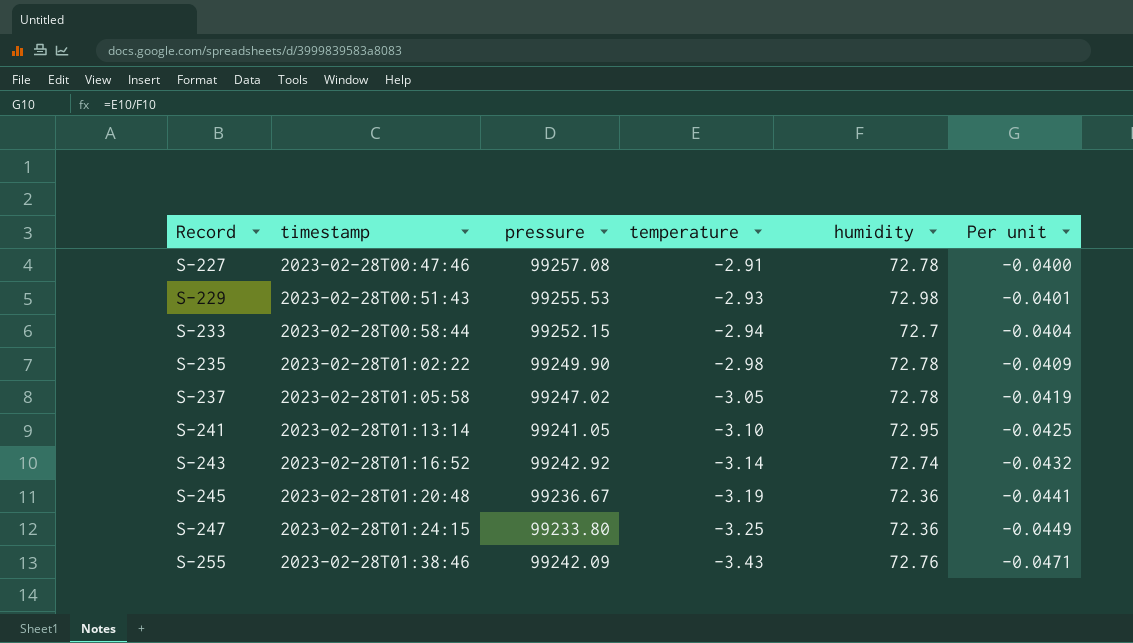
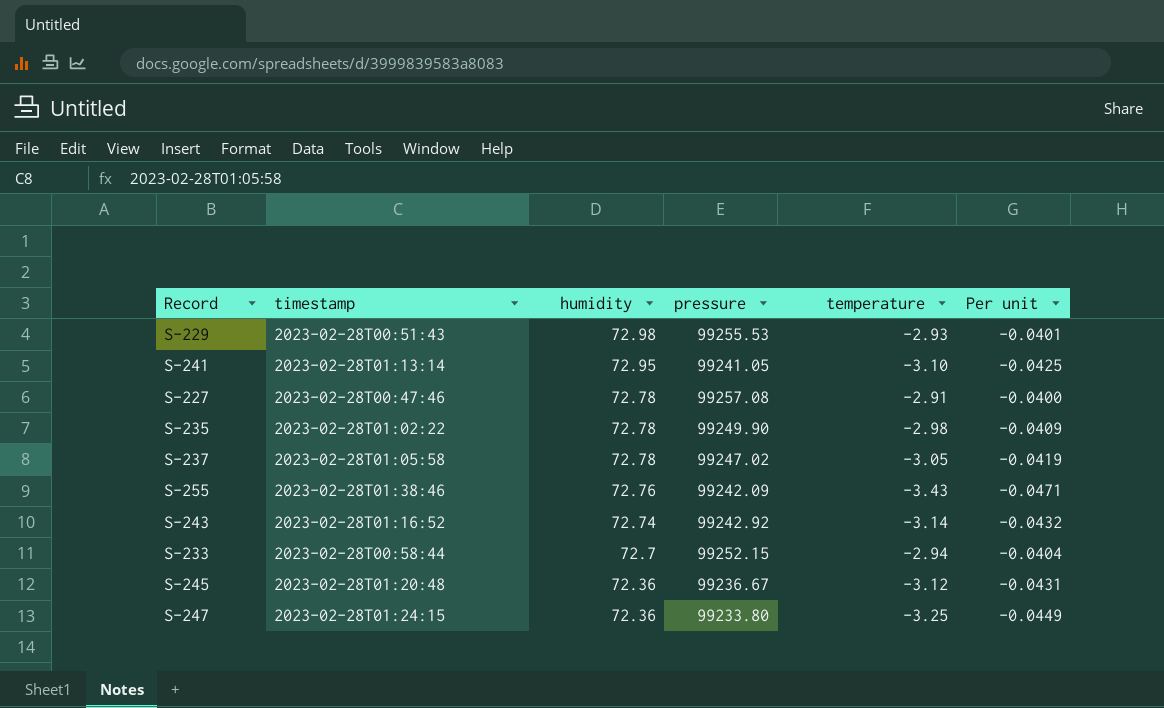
row order: Record ascending -> humidity descending
column humidity | position: 5 -> 3
S-245 | temperature: -3.19 -> -3.12
S-245 | Per unit: -0.0441 -> -0.0431

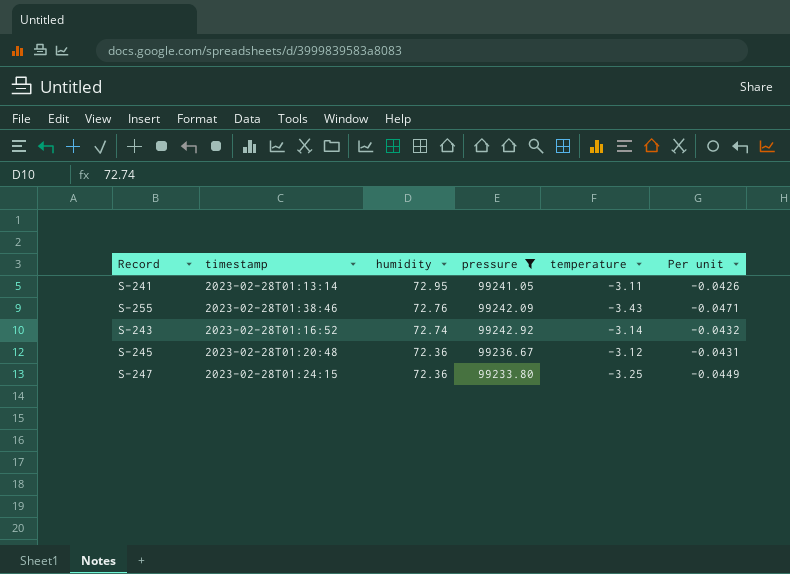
filter: none -> pressure <= 99242.92
S-241 | temperature: -3.10 -> -3.11
S-241 | Per unit: -0.0425 -> -0.0426

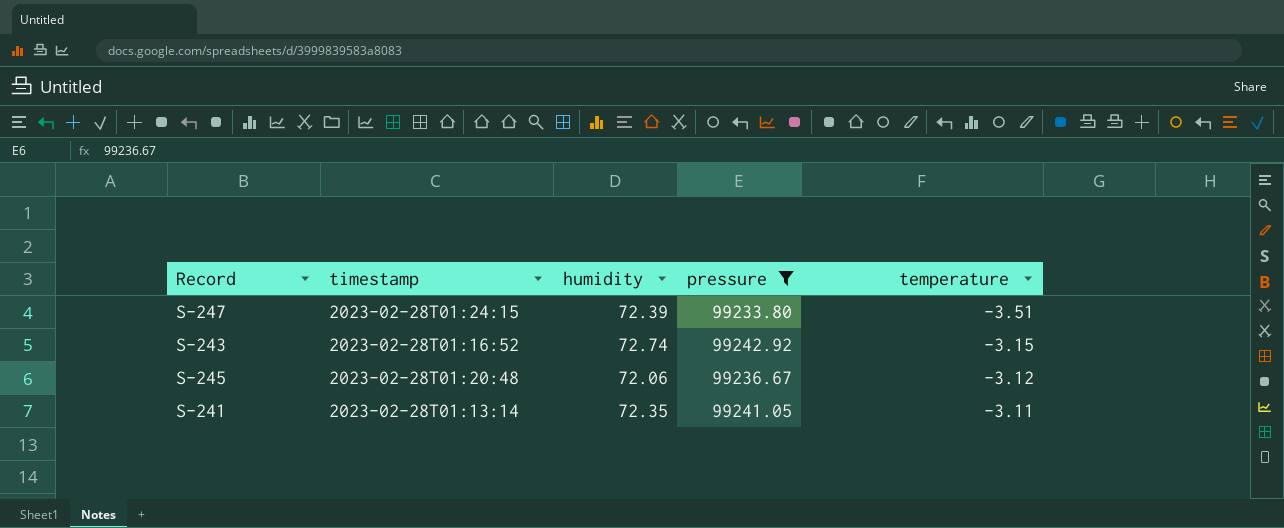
row order: humidity descending -> temperature ascending
column Per unit | formula: [temperature] / [humidity] -> none
row S-255: 2023-02-28T01:38:46 | 72.76 | 99242.09 | -3.43 | -0.0471 -> none
S-247 | humidity: 72.36 -> 72.39
S-247 | temperature: -3.25 -> -3.51
S-243 | temperature: -3.14 -> -3.15
S-245 | humidity: 72.36 -> 72.06
S-241 | humidity: 72.95 -> 72.35

